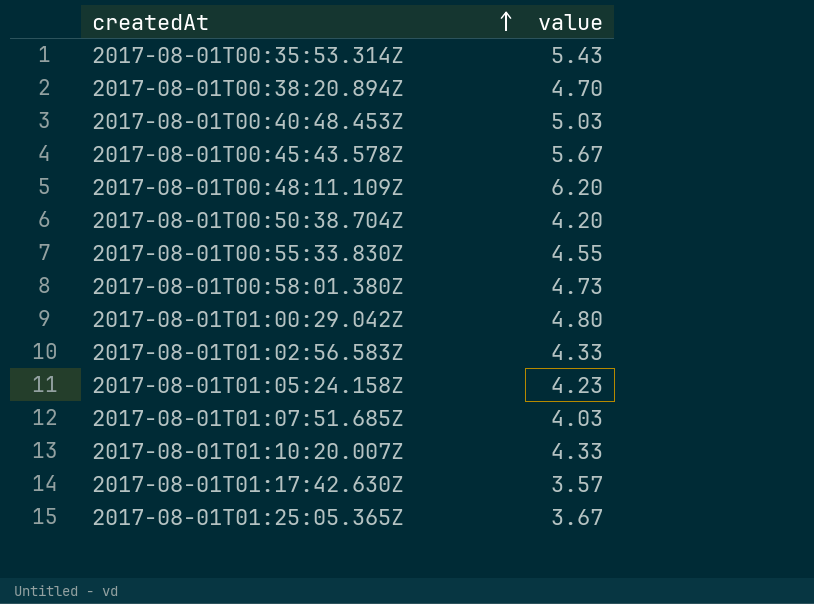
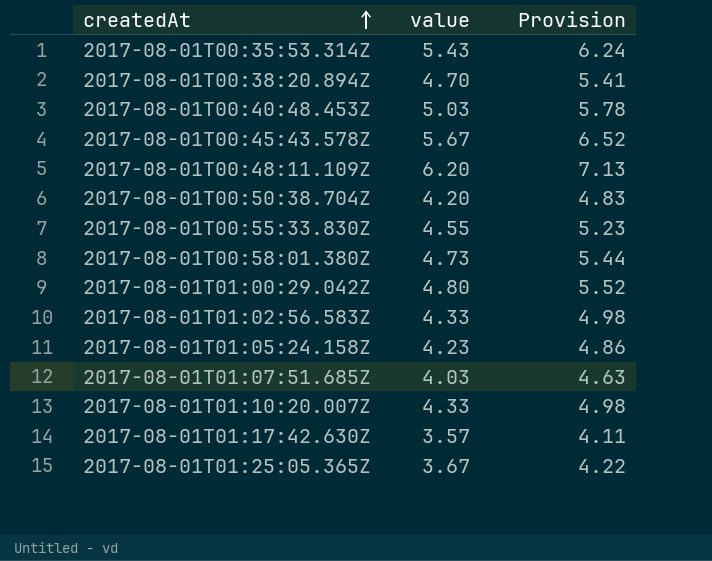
column Provision | formula: none -> [value] * 1.15

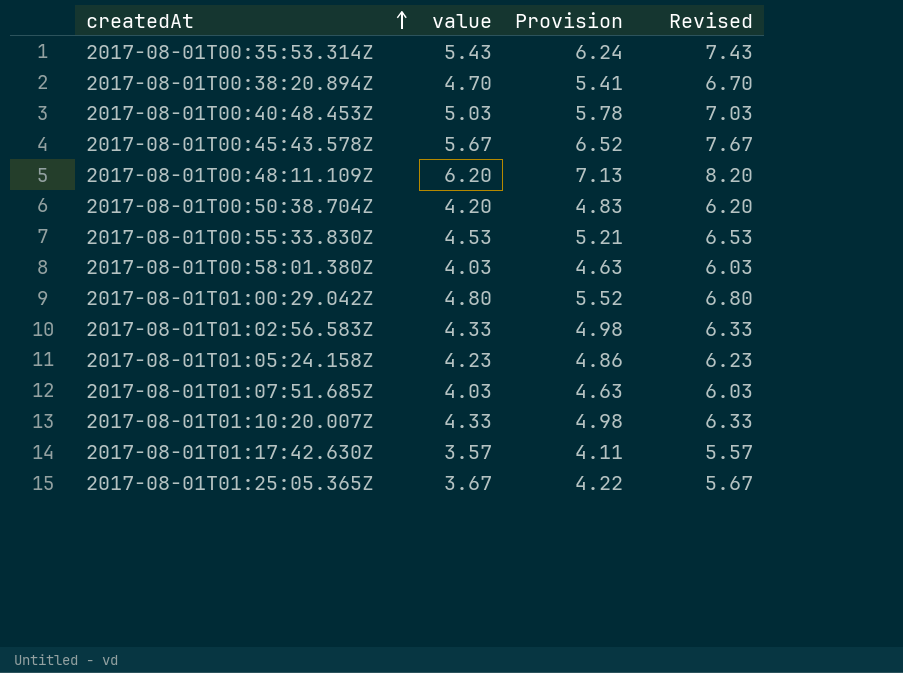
column Revised | formula: none -> [value] + 2
2017-08-01T00:55:33.830Z | value: 4.55 -> 4.53
2017-08-01T00:55:33.830Z | Provision: 5.23 -> 5.21
2017-08-01T00:58:01.380Z | value: 4.73 -> 4.03
2017-08-01T00:58:01.380Z | Provision: 5.44 -> 4.63

